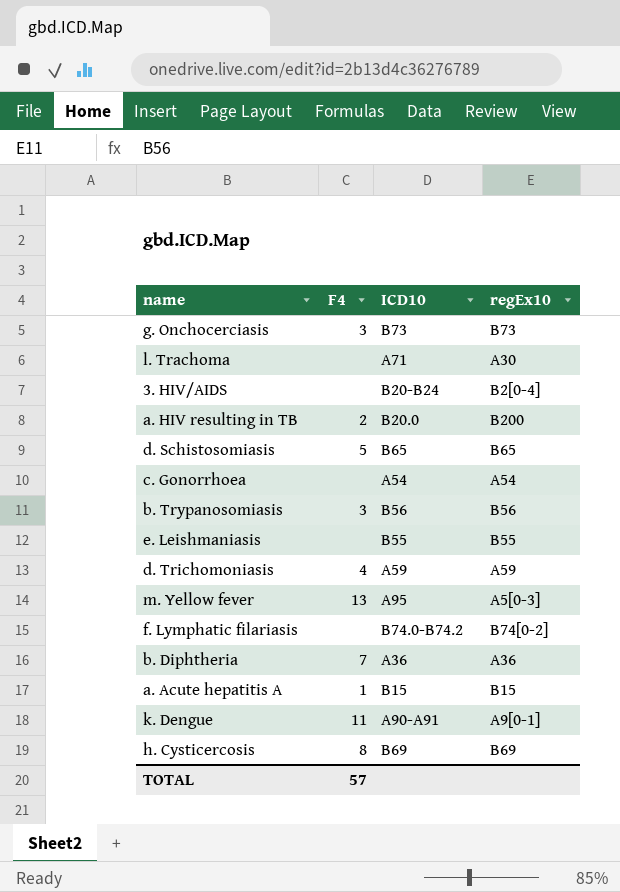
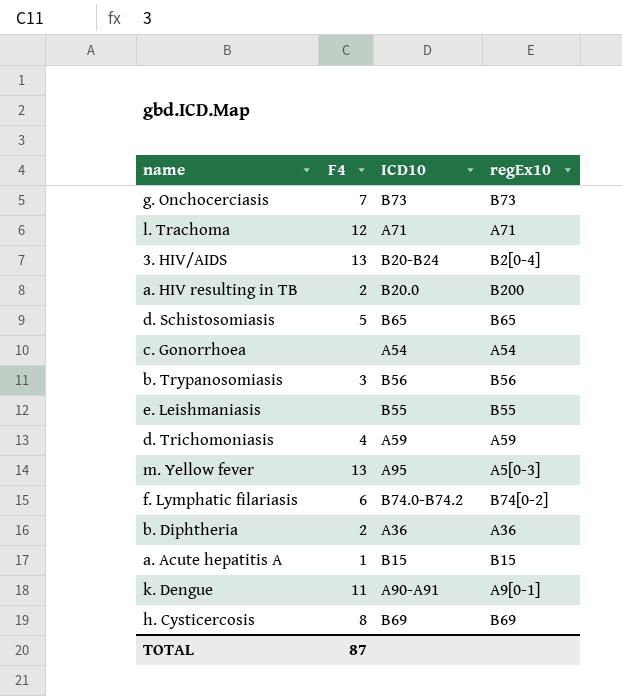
g. Onchocerciasis | F4: 3 -> 7
l. Trachoma | F4: none -> 12
l. Trachoma | regEx10: A30 -> A71
3. HIV/AIDS | F4: none -> 13
f. Lymphatic filariasis | F4: none -> 6
b. Diphtheria | F4: 7 -> 2
TOTAL | F4: 57 -> 87

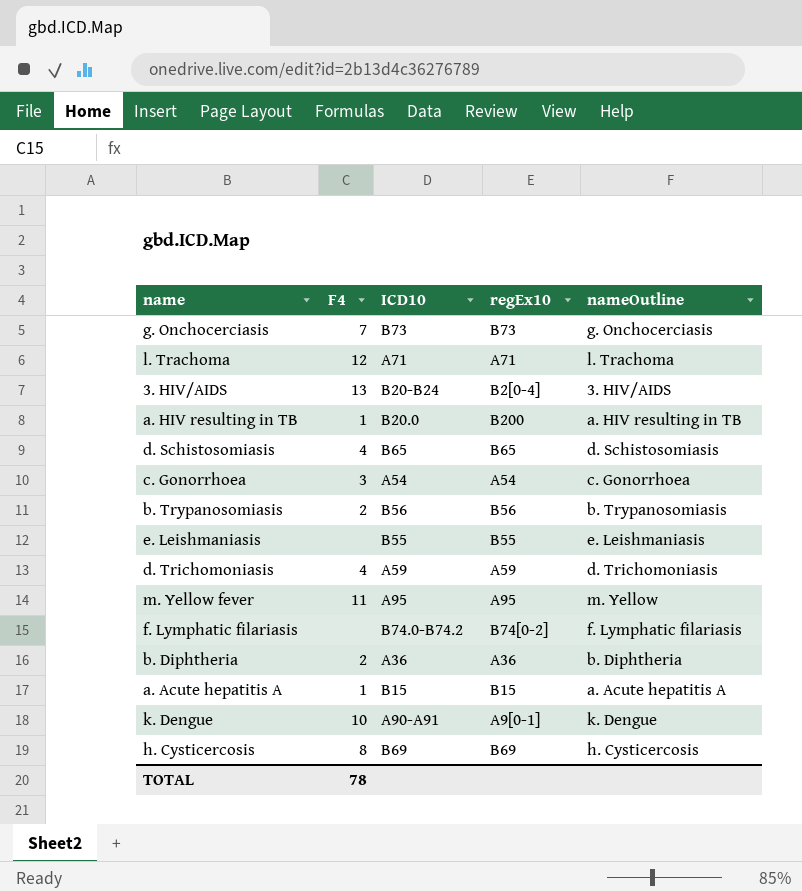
column nameOutline | position: none -> 5
a. HIV resulting in TB | F4: 2 -> 1
d. Schistosomiasis | F4: 5 -> 4
c. Gonorrhoea | F4: none -> 3
b. Trypanosomiasis | F4: 3 -> 2
m. Yellow fever | F4: 13 -> 11
m. Yellow fever | regEx10: A5[0-3] -> A95
f. Lymphatic filariasis | F4: 6 -> none
k. Dengue | F4: 11 -> 10
TOTAL | F4: 87 -> 78

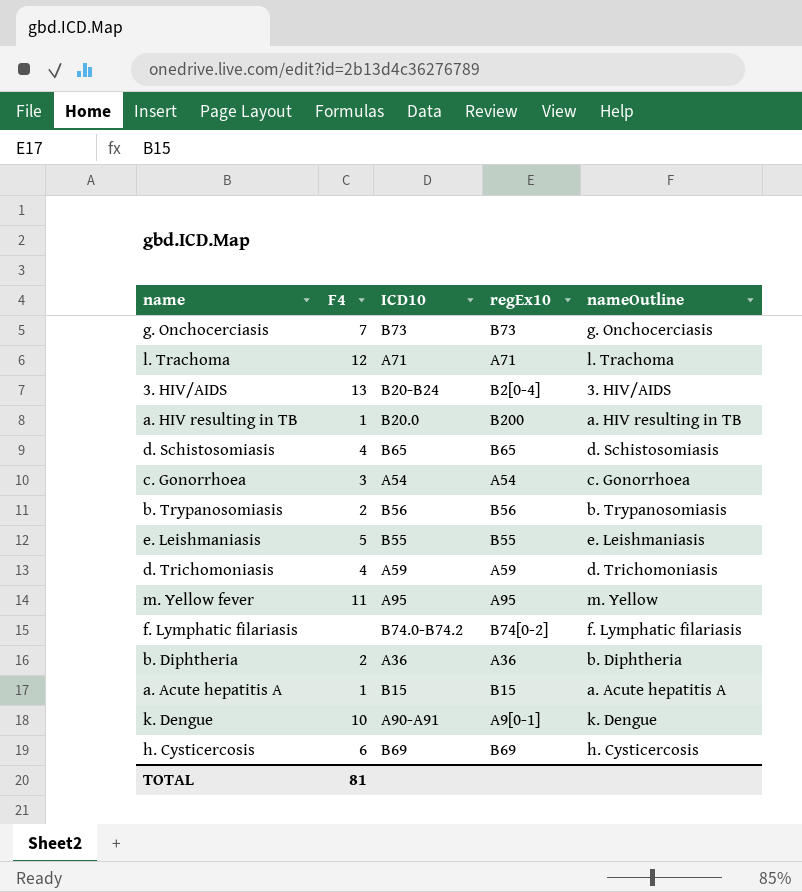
e. Leishmaniasis | F4: none -> 5
h. Cysticercosis | F4: 8 -> 6
TOTAL | F4: 78 -> 81

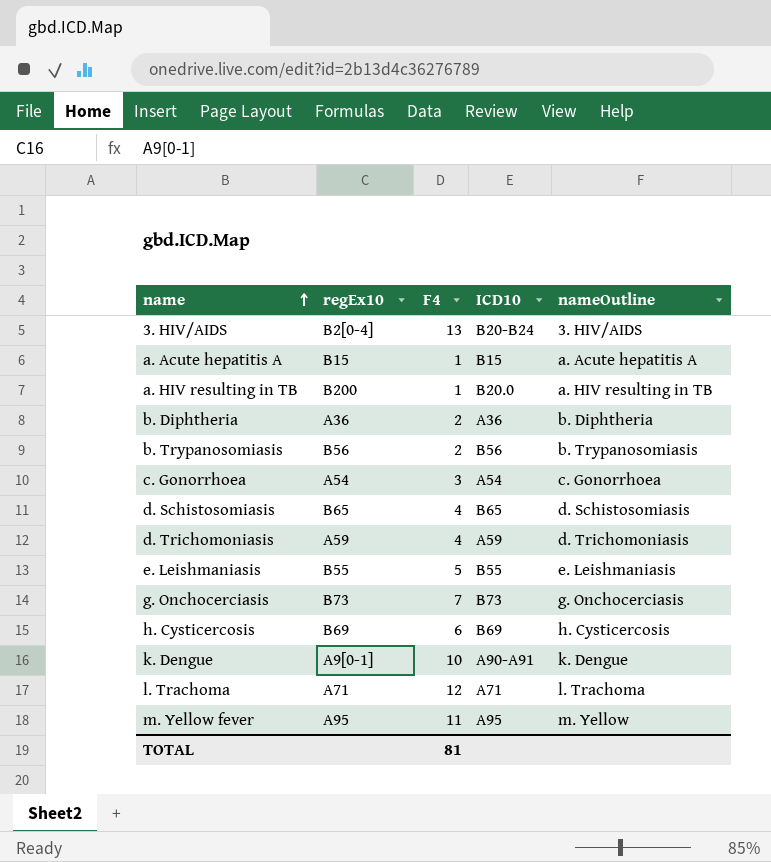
row order: none -> name ascending
column regEx10 | position: 4 -> 2
row f. Lymphatic filariasis: none | B74.0-B74.2 | B74[0-2] | f. Lymphatic filariasis -> none

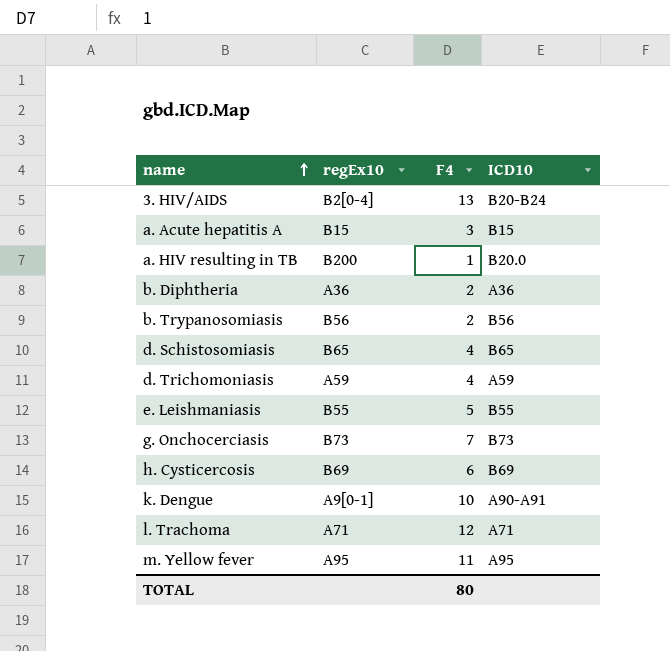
column nameOutline | position: 5 -> none
row c. Gonorrhoea: A54 | 3 | A54 | c. Gonorrhoea -> none
a. Acute hepatitis A | F4: 1 -> 3
TOTAL | F4: 81 -> 80

